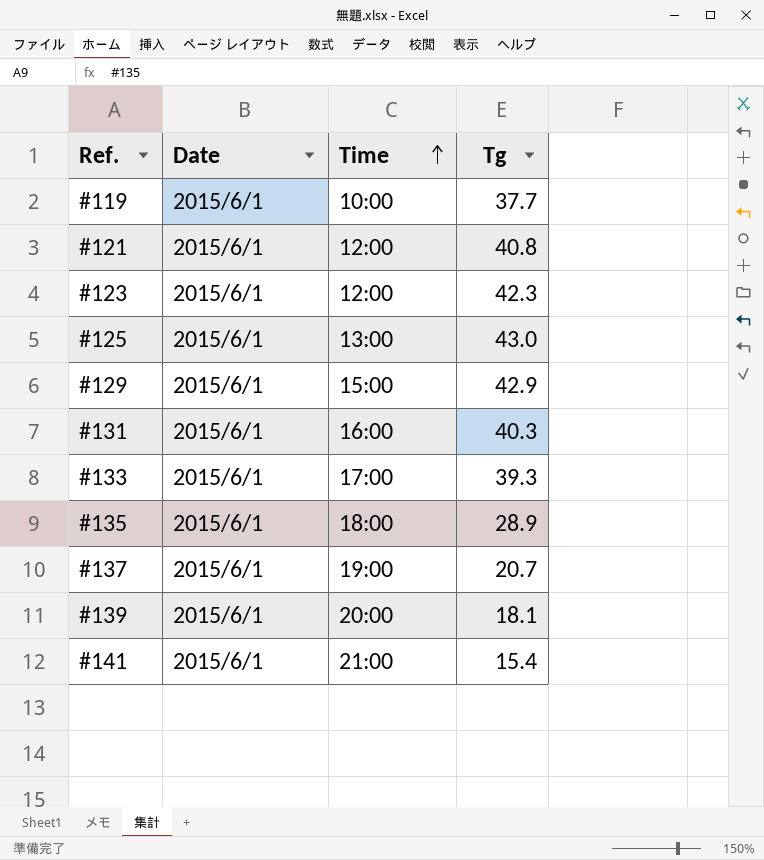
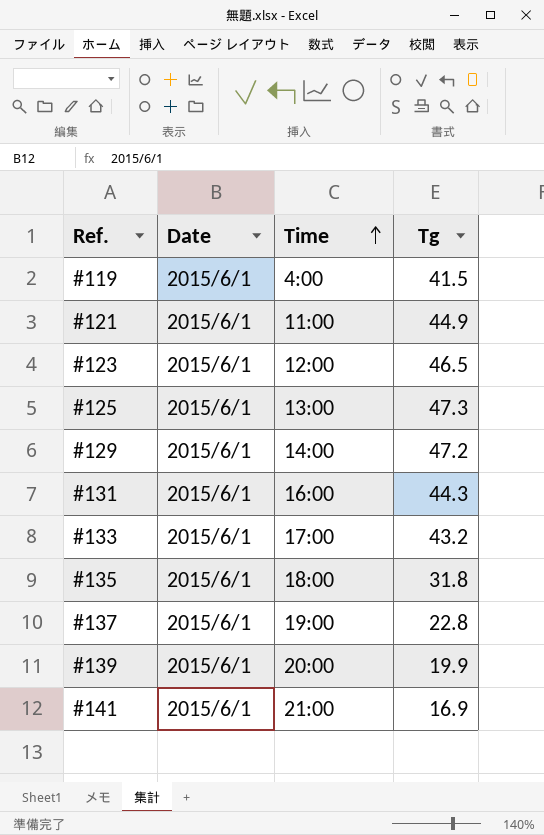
#119 | Time: 10:00 -> 4:00
#119 | Tg: 37.7 -> 41.5
#121 | Time: 12:00 -> 11:00
#121 | Tg: 40.8 -> 44.9
#123 | Tg: 42.3 -> 46.5
#125 | Tg: 43.0 -> 47.3
#129 | Time: 15:00 -> 14:00
#129 | Tg: 42.9 -> 47.2
#131 | Tg: 40.3 -> 44.3
#133 | Tg: 39.3 -> 43.2
#135 | Tg: 28.9 -> 31.8
#137 | Tg: 20.7 -> 22.8
#139 | Tg: 18.1 -> 19.9
#141 | Tg: 15.4 -> 16.9

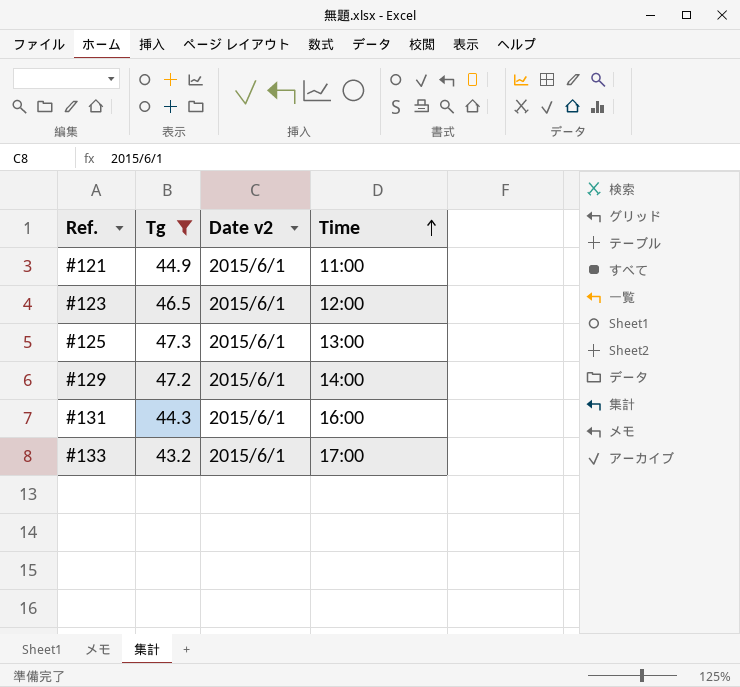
filter: none -> Tg >= 43.2
column Tg | position: 4 -> 2
column name: Date -> Date v2

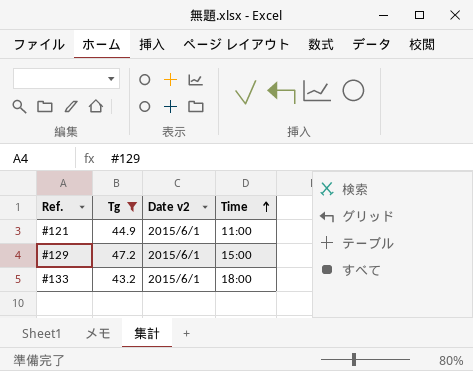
row #123: 46.5 | 2015/6/1 | 12:00 -> none
row #125: 47.3 | 2015/6/1 | 13:00 -> none
row #131: 44.3 | 2015/6/1 | 16:00 -> none
#129 | Time: 14:00 -> 15:00
#133 | Time: 17:00 -> 18:00

